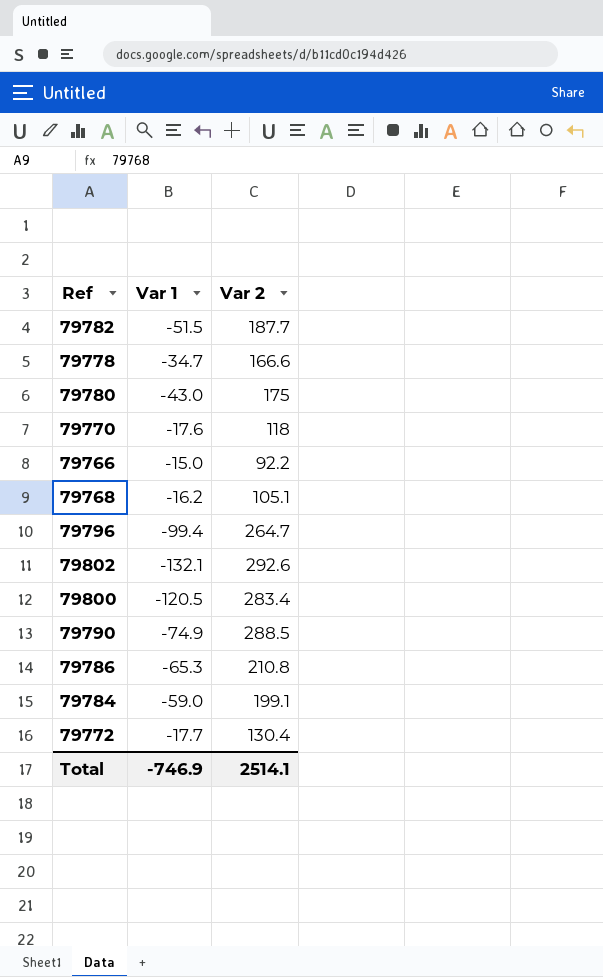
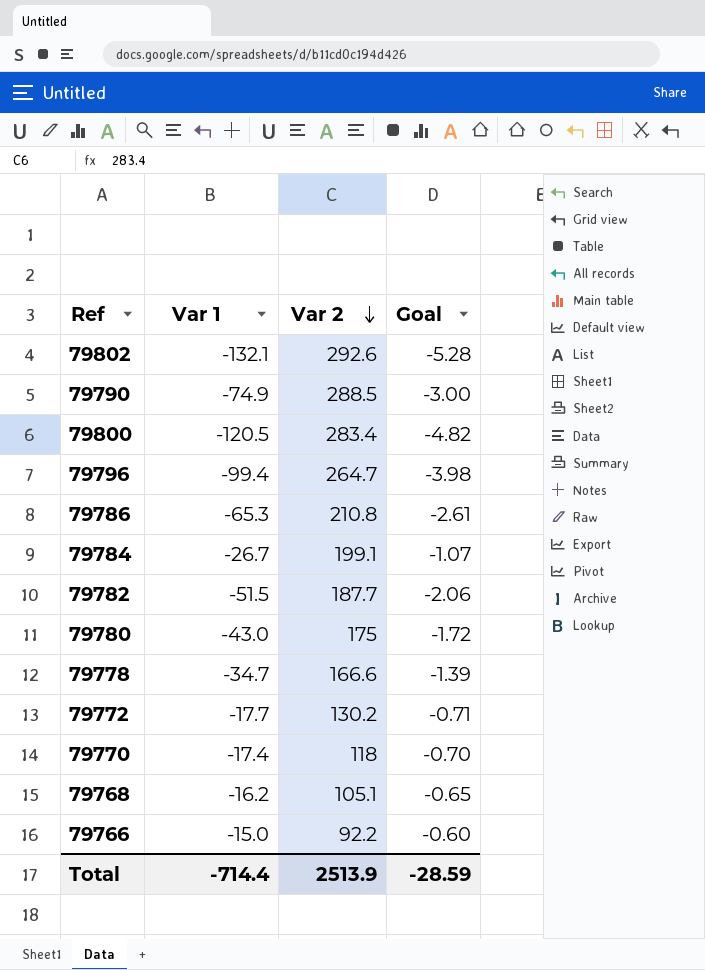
row order: none -> Var 2 descending
column Goal | formula: none -> [Var 1] * 0.04
79784 | Var 1: -59.0 -> -26.7
79772 | Var 2: 130.4 -> 130.2
79770 | Var 1: -17.6 -> -17.4
Total | Var 1: -746.9 -> -714.4
Total | Var 2: 2514.1 -> 2513.9

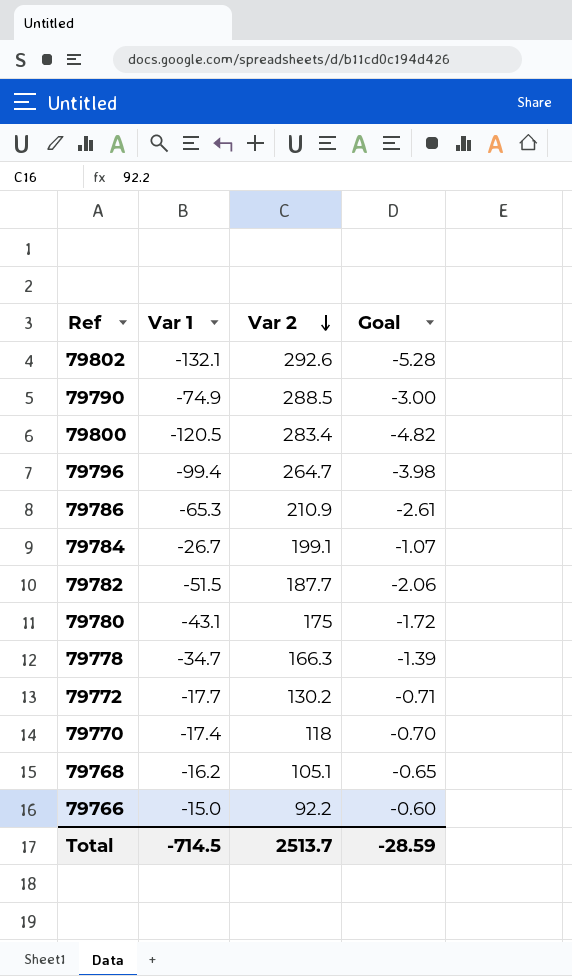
79786 | Var 2: 210.8 -> 210.9
79780 | Var 1: -43.0 -> -43.1
79778 | Var 2: 166.6 -> 166.3
Total | Var 1: -714.4 -> -714.5
Total | Var 2: 2513.9 -> 2513.7

